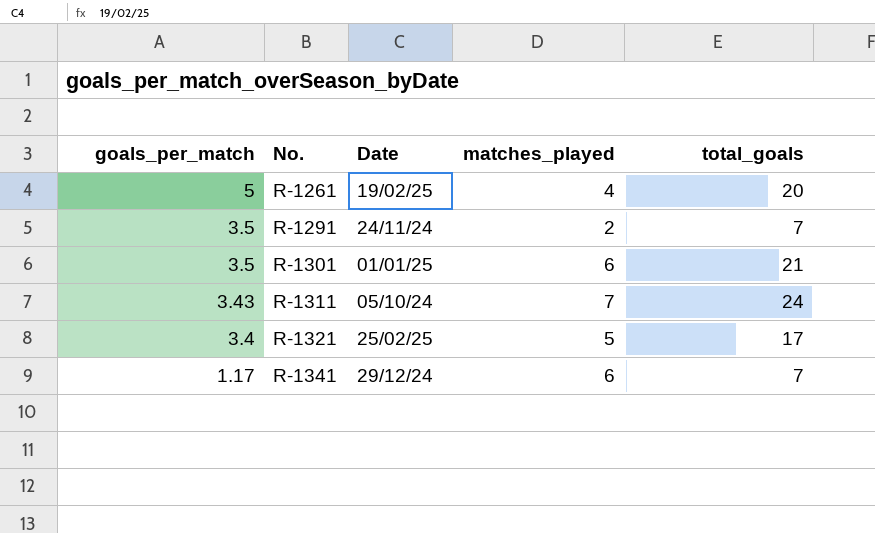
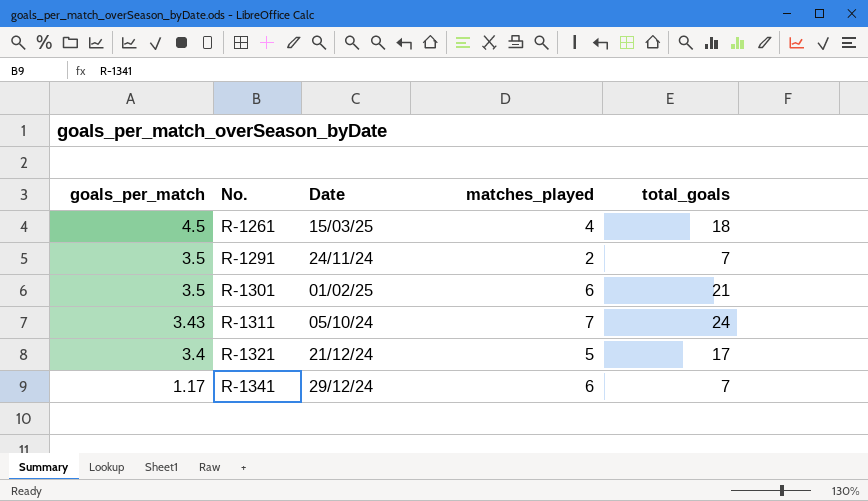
R-1261 | goals_per_match: 5 -> 4.5
R-1261 | Date: 19/02/25 -> 15/03/25
R-1261 | total_goals: 20 -> 18
R-1301 | Date: 01/01/25 -> 01/02/25
R-1321 | Date: 25/02/25 -> 21/12/24

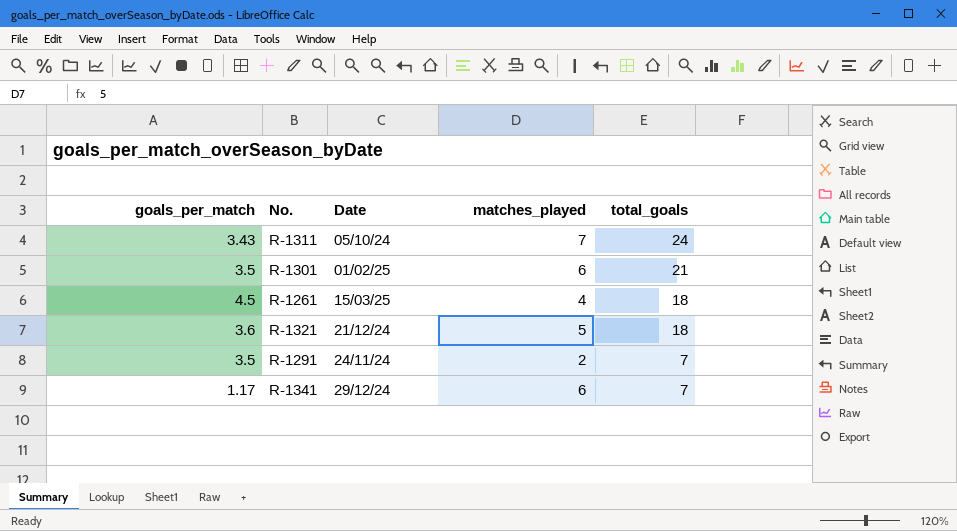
row order: goals_per_match descending -> total_goals descending
R-1321 | goals_per_match: 3.4 -> 3.6
R-1321 | total_goals: 17 -> 18

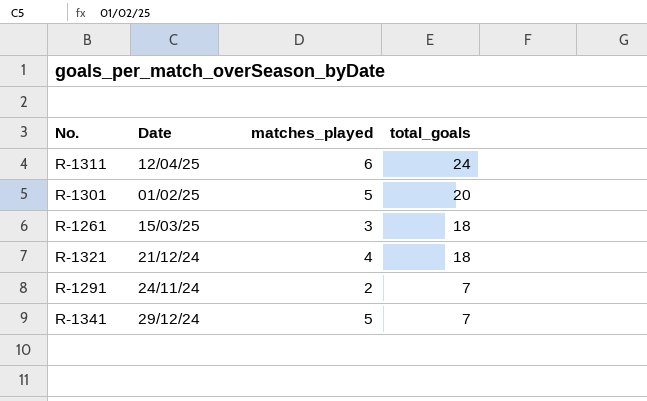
column goals_per_match | formula: [total_goals] / [matches_played] -> none
R-1311 | Date: 05/10/24 -> 12/04/25
R-1311 | matches_played: 7 -> 6
R-1301 | matches_played: 6 -> 5
R-1301 | total_goals: 21 -> 20
R-1261 | matches_played: 4 -> 3
R-1321 | matches_played: 5 -> 4
R-1341 | matches_played: 6 -> 5

